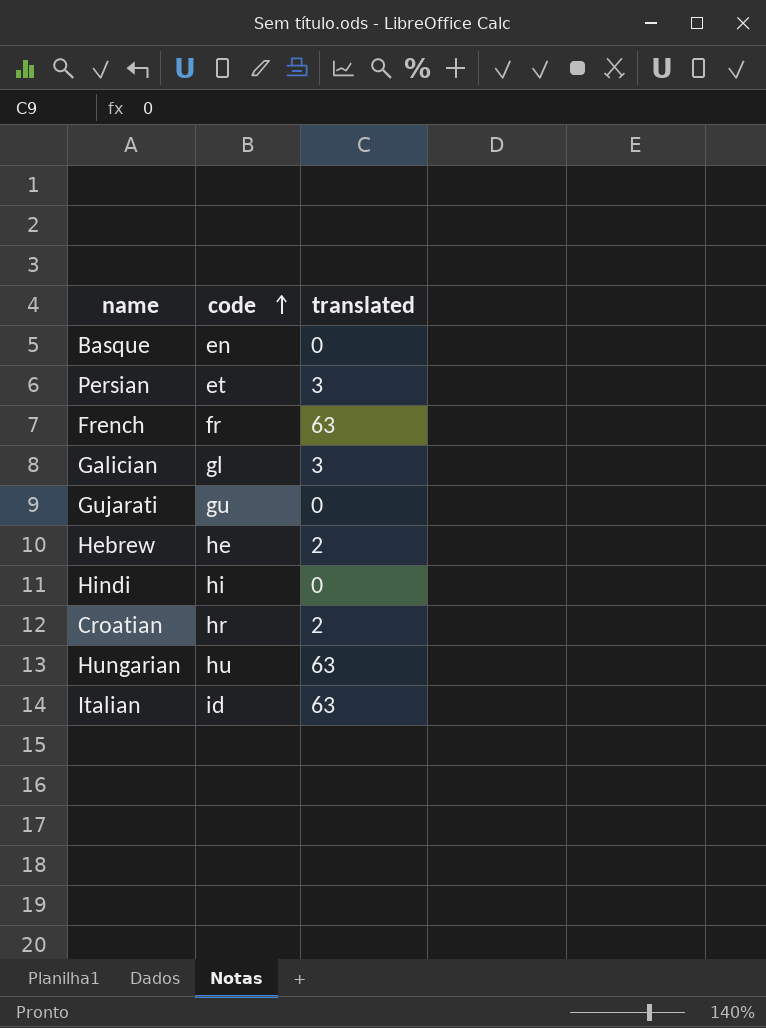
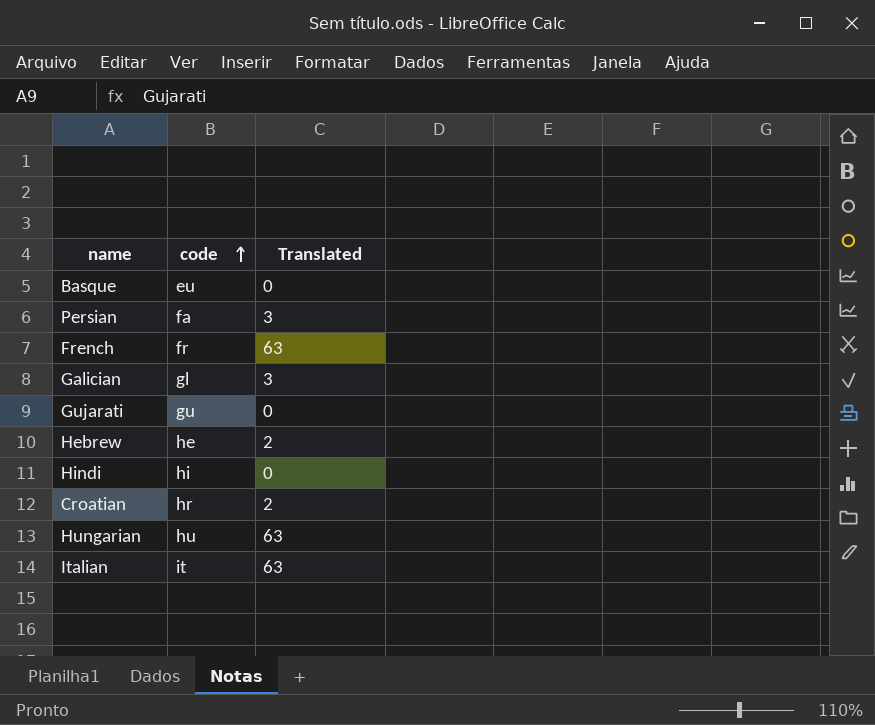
column name: translated -> Translated
Basque | code: en -> eu
Persian | code: et -> fa
Italian | code: id -> it

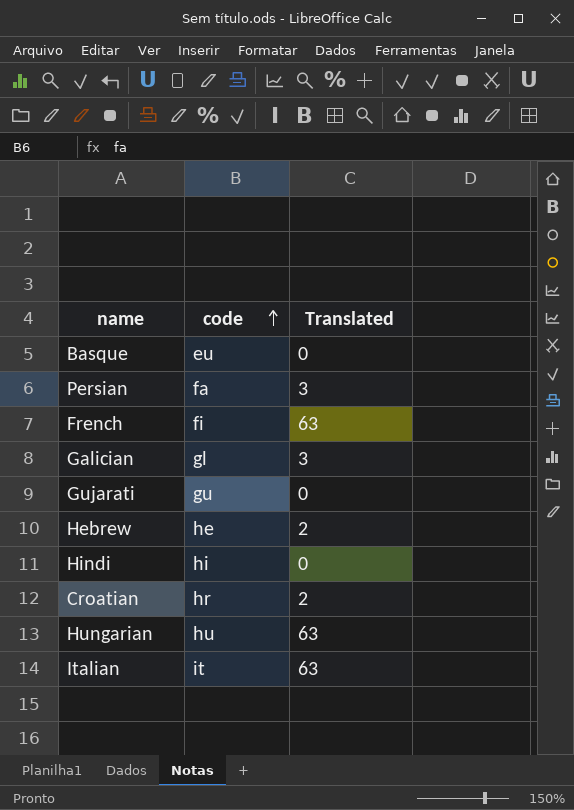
French | code: fr -> fi

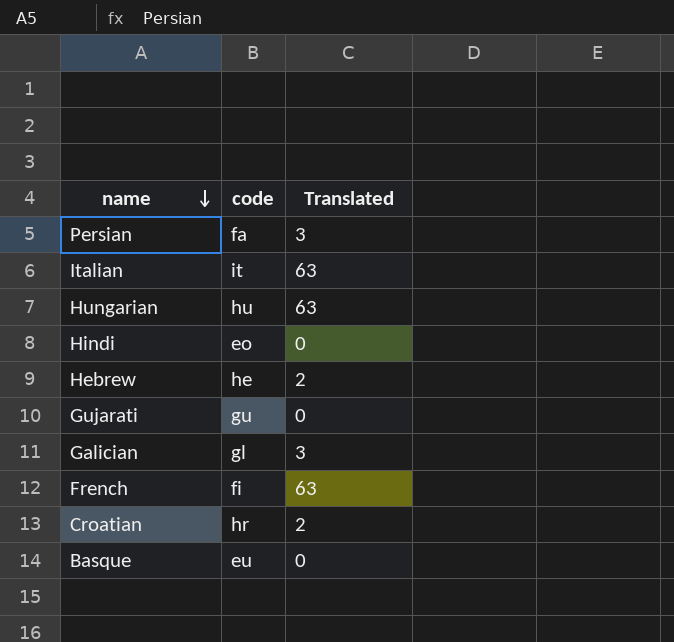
row order: code ascending -> name descending
Hindi | code: hi -> eo

